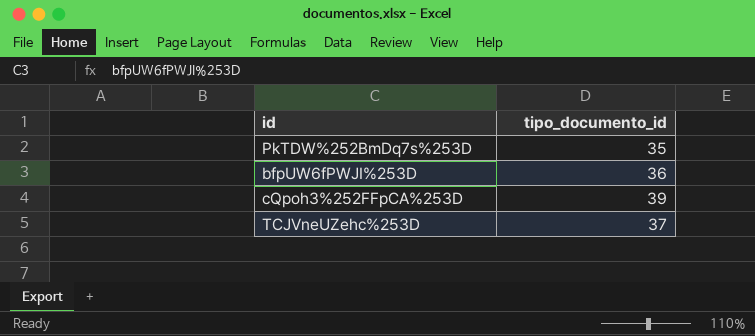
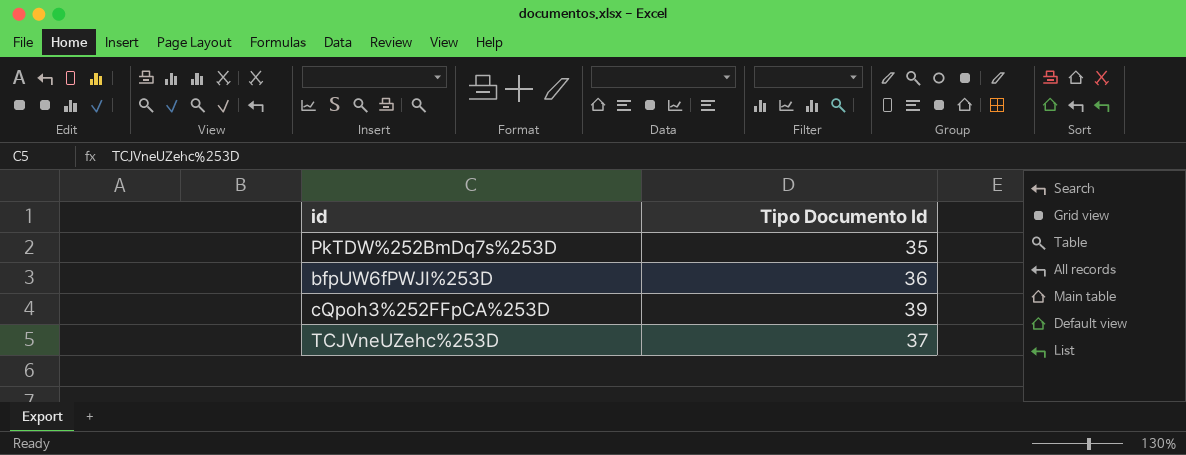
column name: tipo_documento_id -> Tipo Documento Id

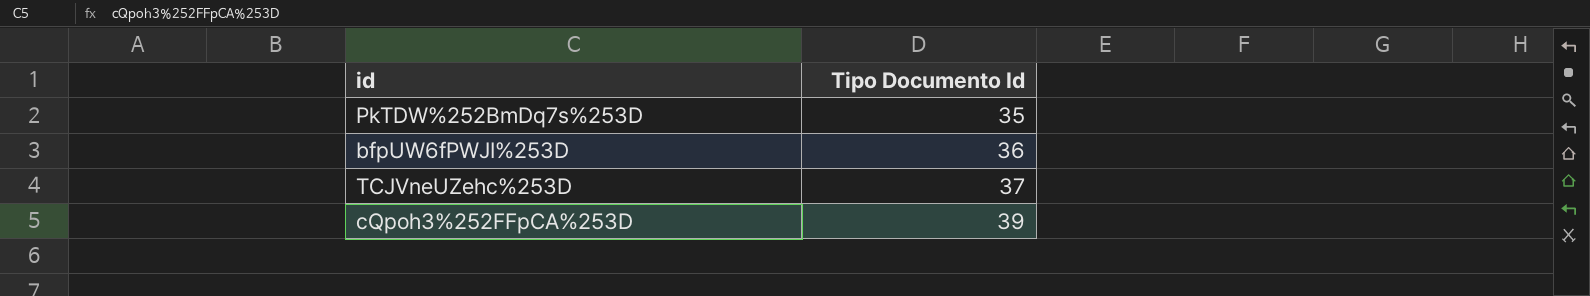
row order: none -> Tipo Documento Id ascending

